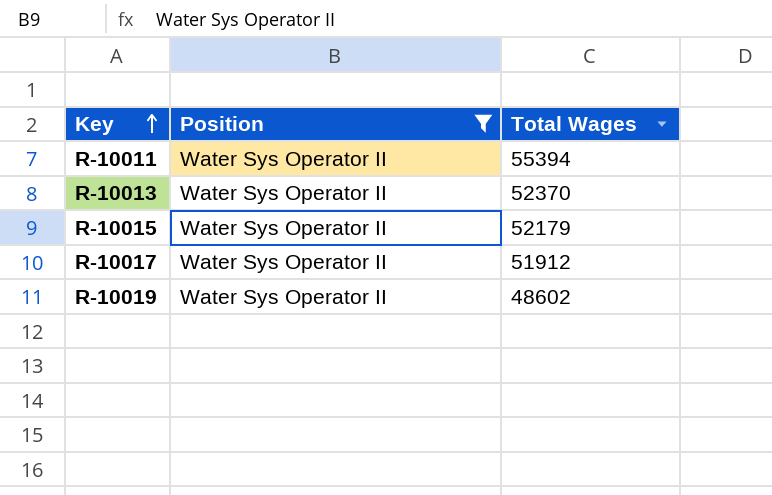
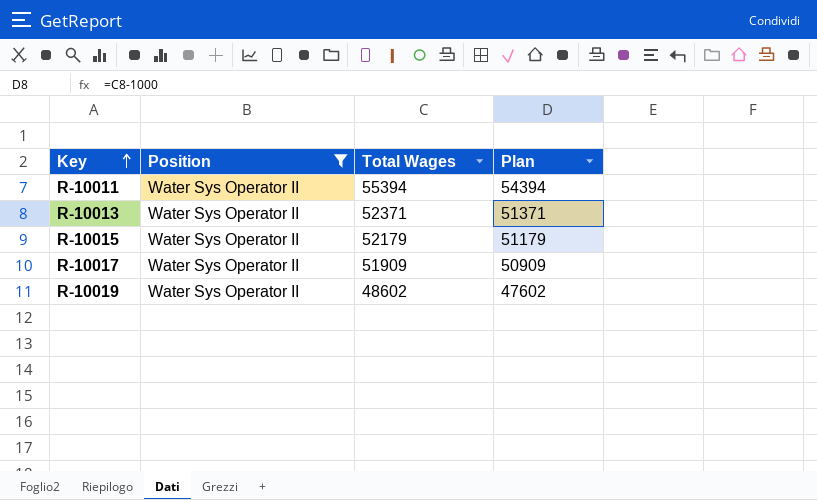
column Plan | formula: none -> [Total Wages] - 1000
R-10013 | Total Wages: 52370 -> 52371
R-10017 | Total Wages: 51912 -> 51909

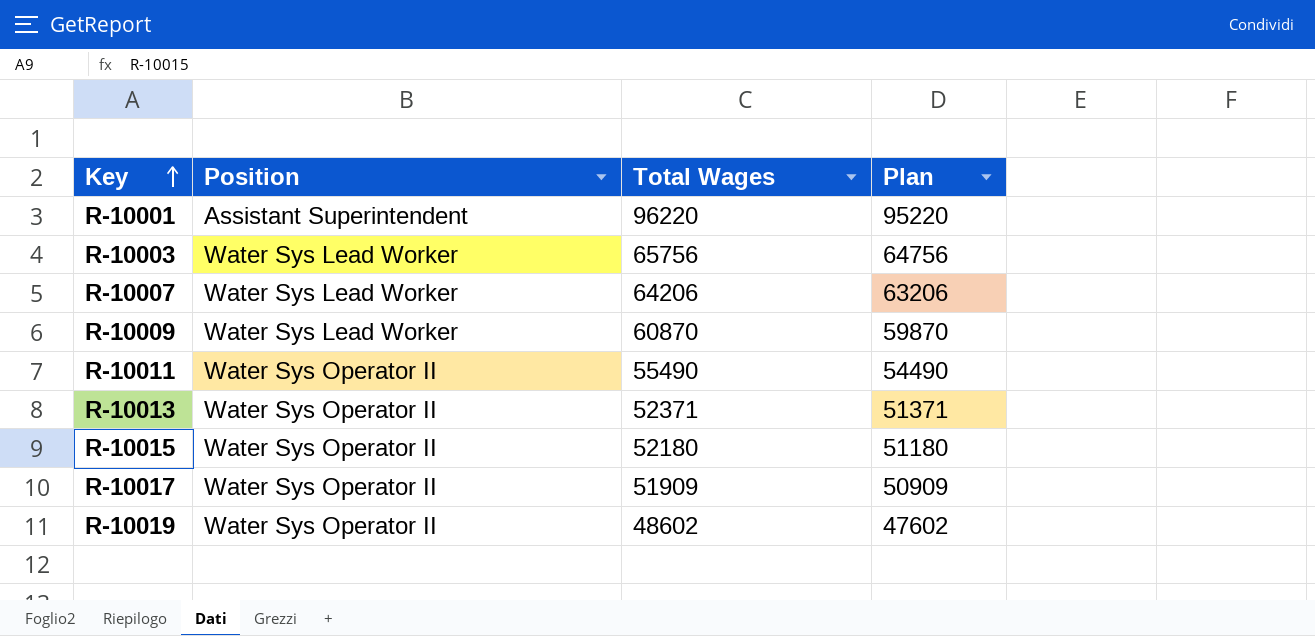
filter: Position = Water Sys Operator II -> none
R-10011 | Total Wages: 55394 -> 55490
R-10011 | Plan: 54394 -> 54490
R-10015 | Total Wages: 52179 -> 52180
R-10015 | Plan: 51179 -> 51180

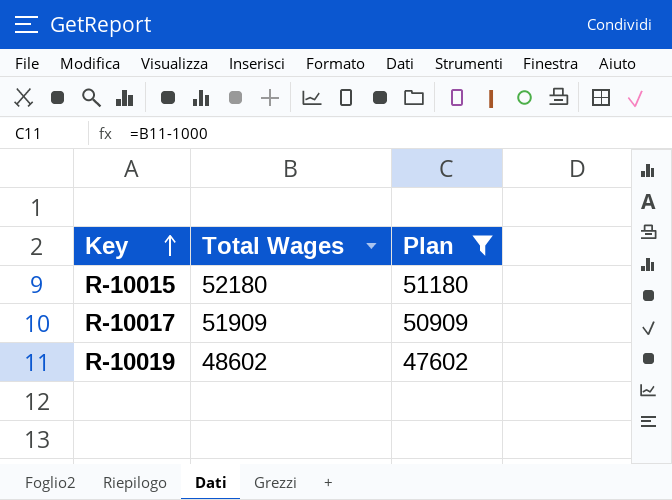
filter: none -> Plan <= 51180
column Position | position: 2 -> none

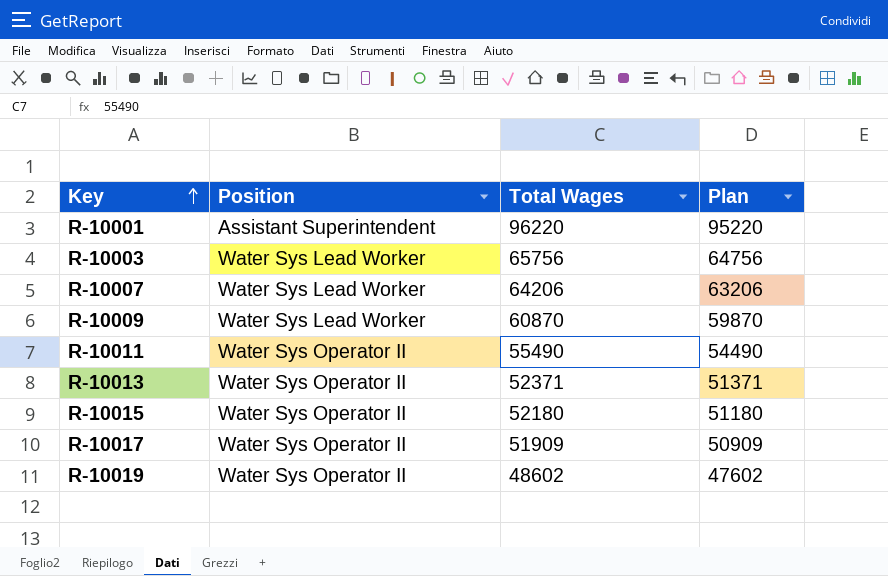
filter: Plan <= 51180 -> none
column Position | position: none -> 2

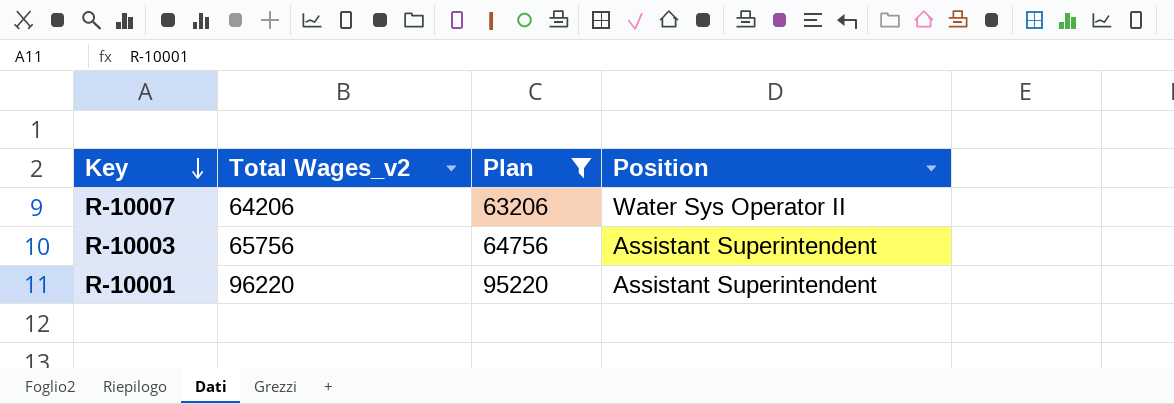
filter: none -> Plan >= 63206
row order: Key ascending -> Key descending
column name: Total Wages -> Total Wages_v2
column Position | position: 2 -> 4
R-10007 | Position: Water Sys Lead Worker -> Water Sys Operator II
R-10003 | Position: Water Sys Lead Worker -> Assistant Superintendent

